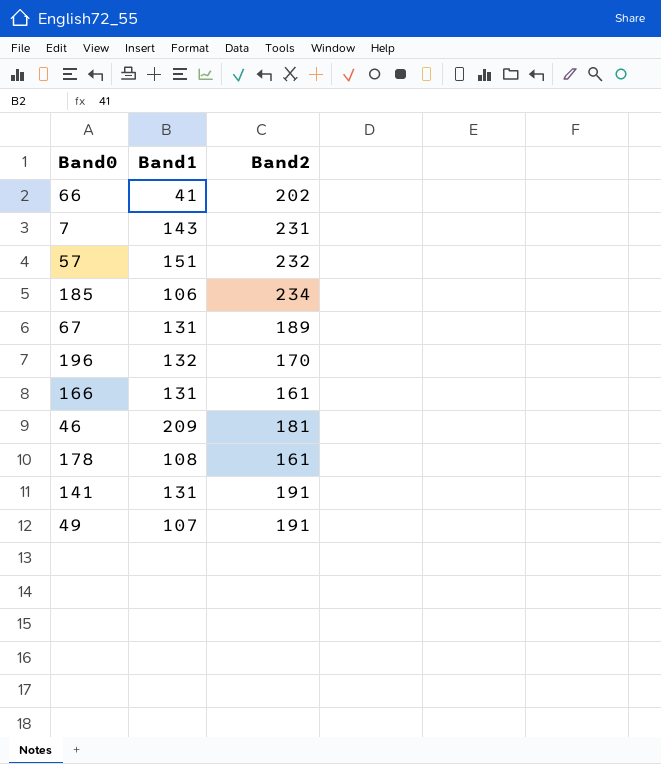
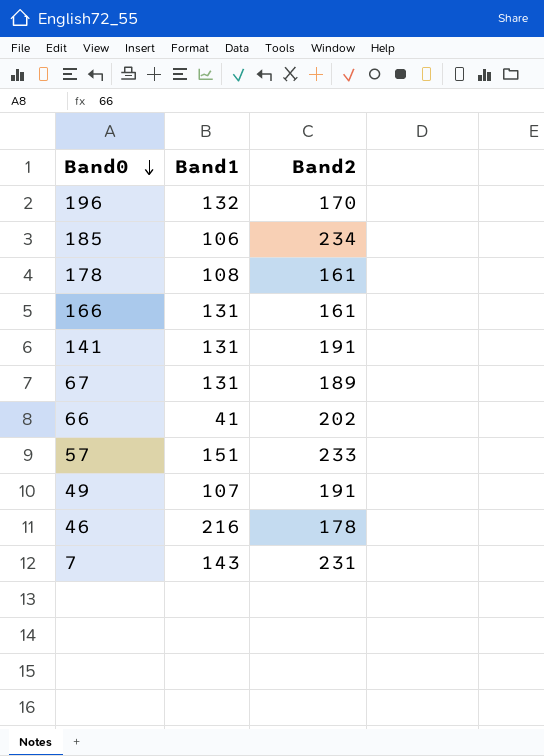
row order: none -> Band0 descending
57 | Band2: 232 -> 233
46 | Band1: 209 -> 216
46 | Band2: 181 -> 178

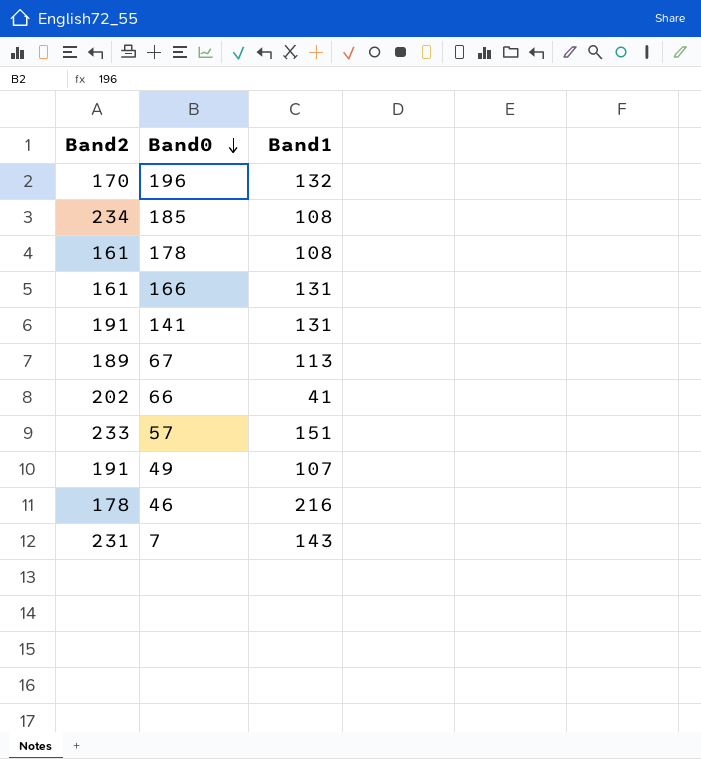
column Band2 | position: 3 -> 1
185 | Band1: 106 -> 108
67 | Band1: 131 -> 113

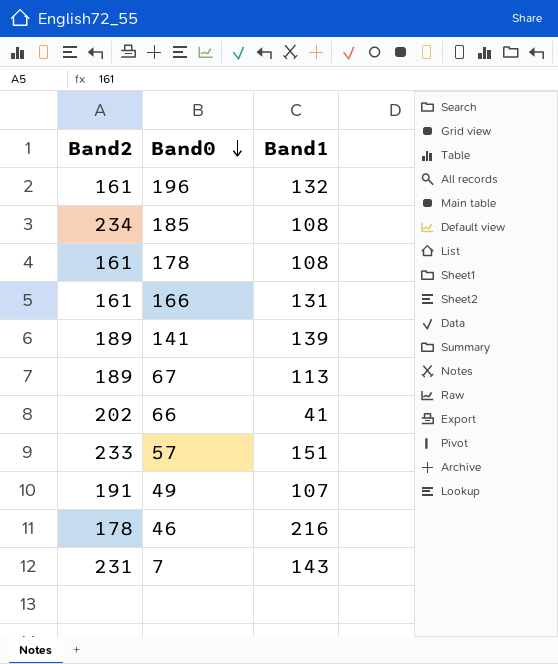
196 | Band2: 170 -> 161
141 | Band2: 191 -> 189
141 | Band1: 131 -> 139

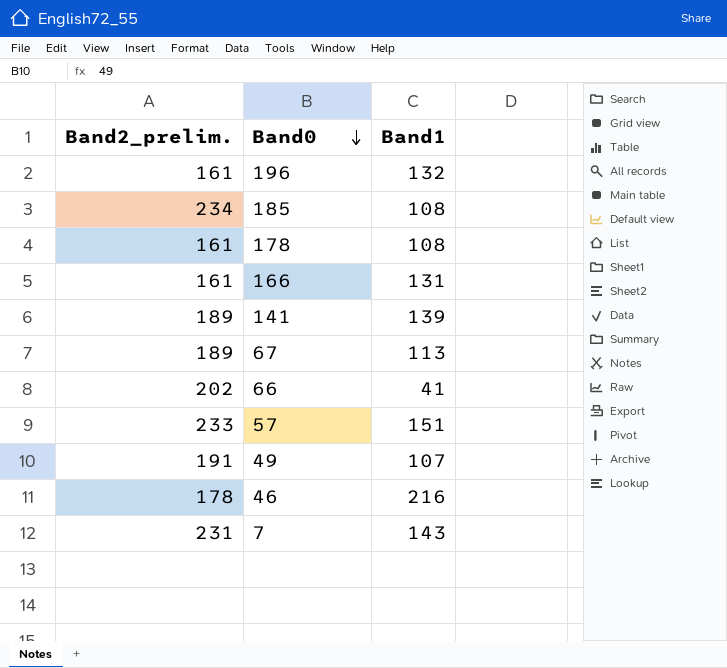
column name: Band2 -> Band2_prelim.

